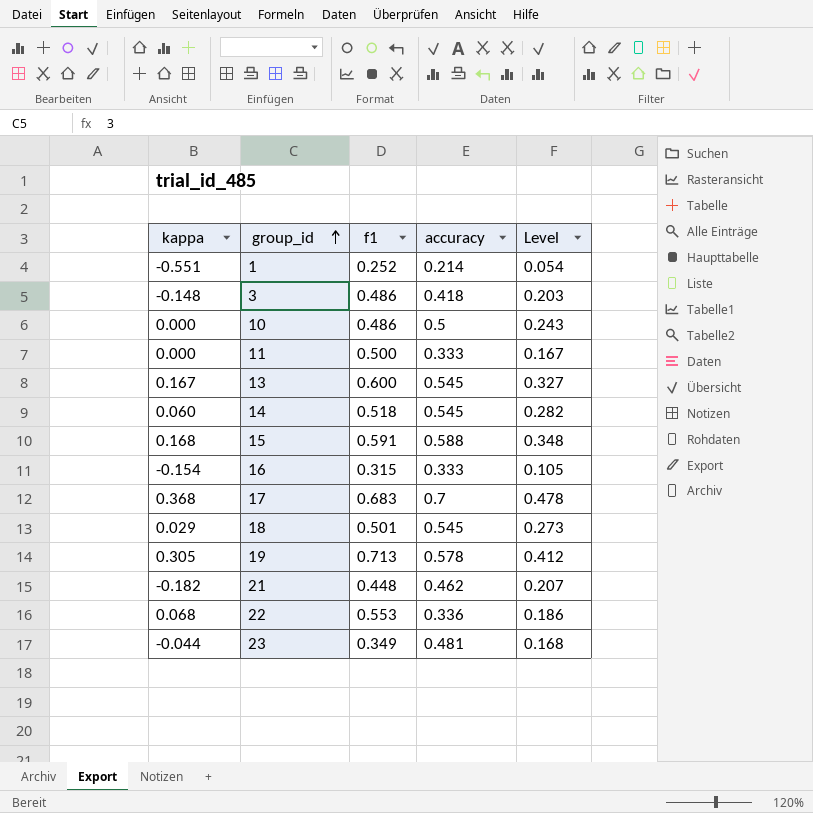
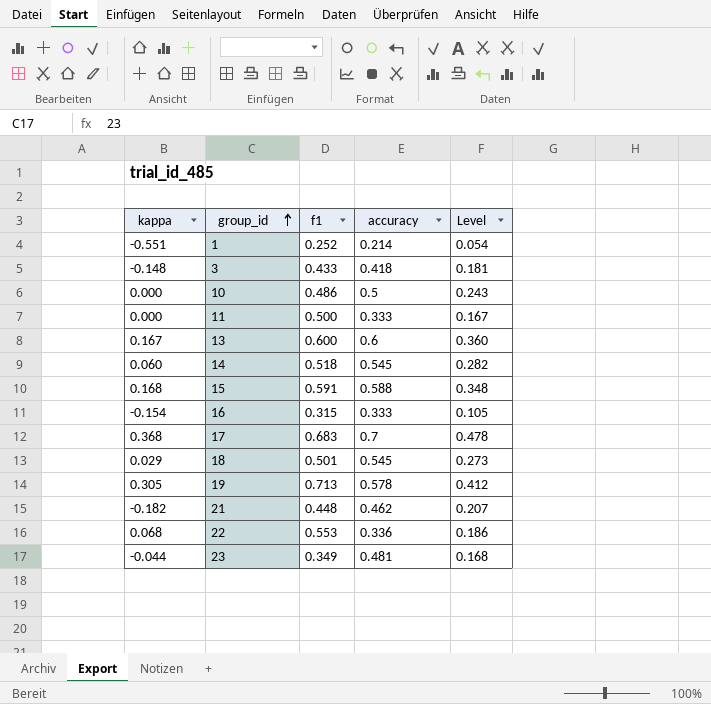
3 | f1: 0.486 -> 0.433
3 | Level: 0.203 -> 0.181
13 | accuracy: 0.545 -> 0.6
13 | Level: 0.327 -> 0.360

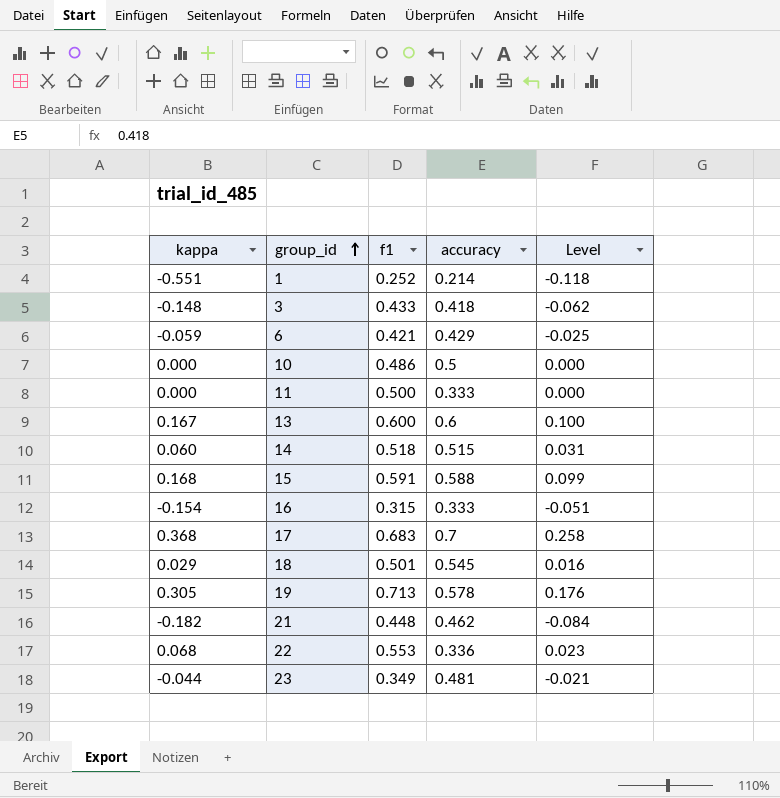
column Level | formula: [f1] * [accuracy] -> [kappa] * [accuracy]
row 6: none -> -0.059 | 0.421 | 0.429 | -0.025
14 | accuracy: 0.545 -> 0.515

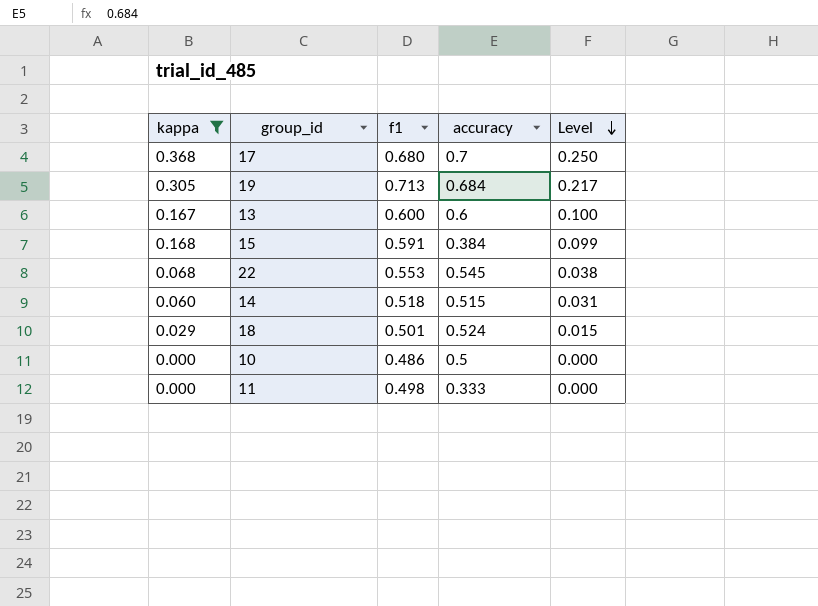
filter: none -> kappa >= 0.000
row order: group_id ascending -> Level descending
column Level | formula: [kappa] * [accuracy] -> [kappa] * [f1]
17 | f1: 0.683 -> 0.680
19 | accuracy: 0.578 -> 0.684
15 | accuracy: 0.588 -> 0.384
22 | accuracy: 0.336 -> 0.545
18 | accuracy: 0.545 -> 0.524
11 | f1: 0.500 -> 0.498

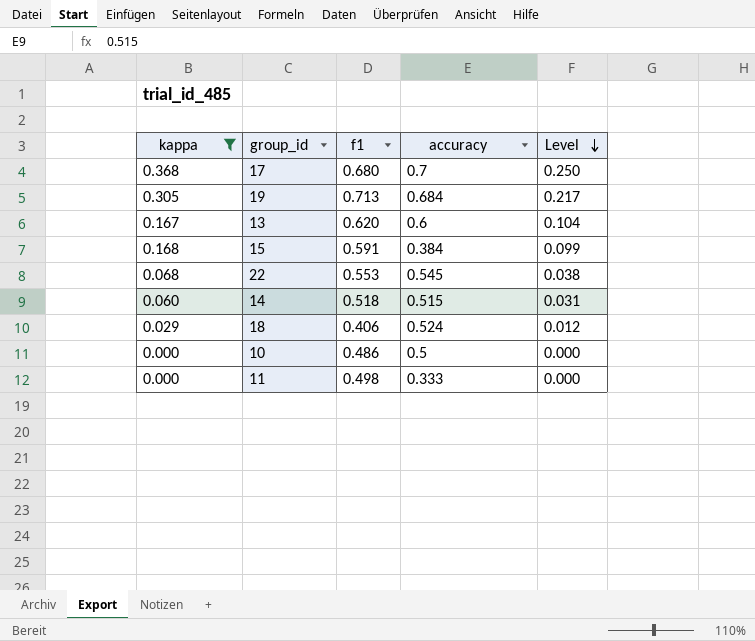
13 | f1: 0.600 -> 0.620
13 | Level: 0.100 -> 0.104
18 | f1: 0.501 -> 0.406
18 | Level: 0.015 -> 0.012

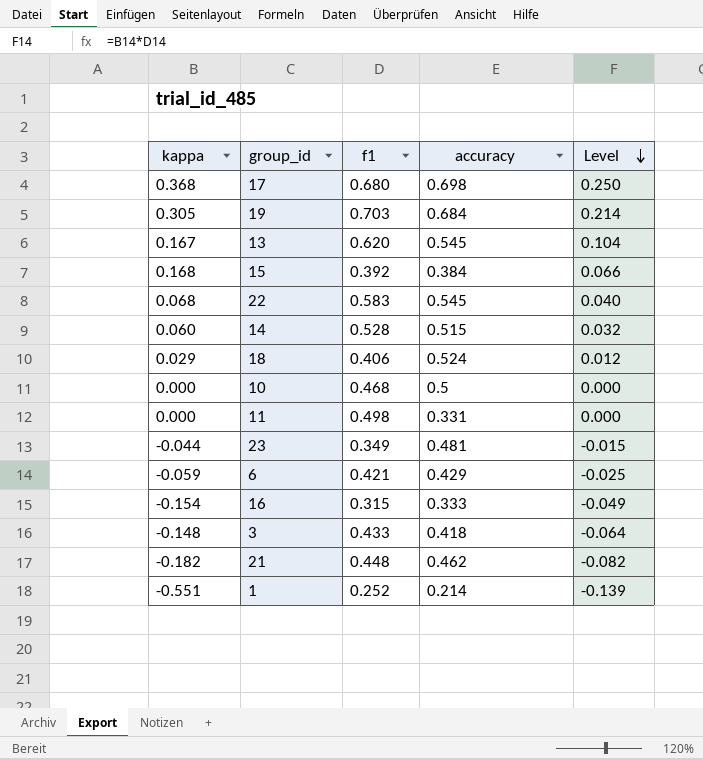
filter: kappa >= 0.000 -> none
17 | accuracy: 0.7 -> 0.698
19 | f1: 0.713 -> 0.703
19 | Level: 0.217 -> 0.214
13 | accuracy: 0.6 -> 0.545
15 | f1: 0.591 -> 0.392
15 | Level: 0.099 -> 0.066
22 | f1: 0.553 -> 0.583
22 | Level: 0.038 -> 0.040
14 | f1: 0.518 -> 0.528
14 | Level: 0.031 -> 0.032
10 | f1: 0.486 -> 0.468
11 | accuracy: 0.333 -> 0.331

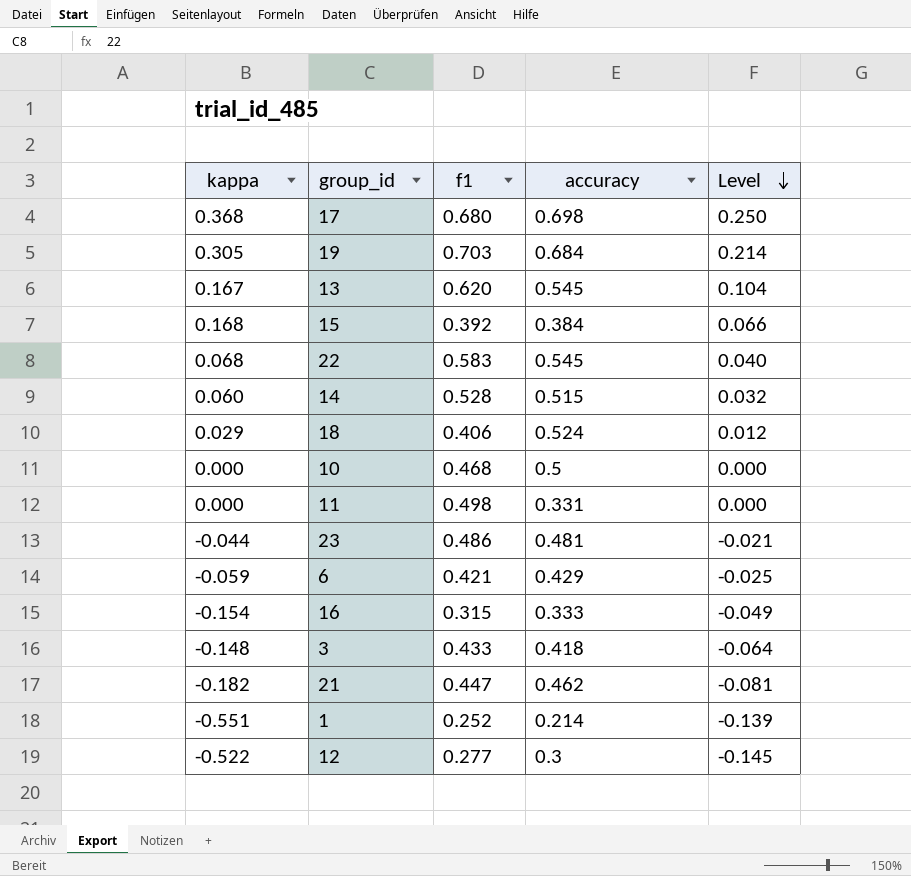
23 | f1: 0.349 -> 0.486
23 | Level: -0.015 -> -0.021
21 | f1: 0.448 -> 0.447
21 | Level: -0.082 -> -0.081
row 12: none -> -0.522 | 0.277 | 0.3 | -0.145

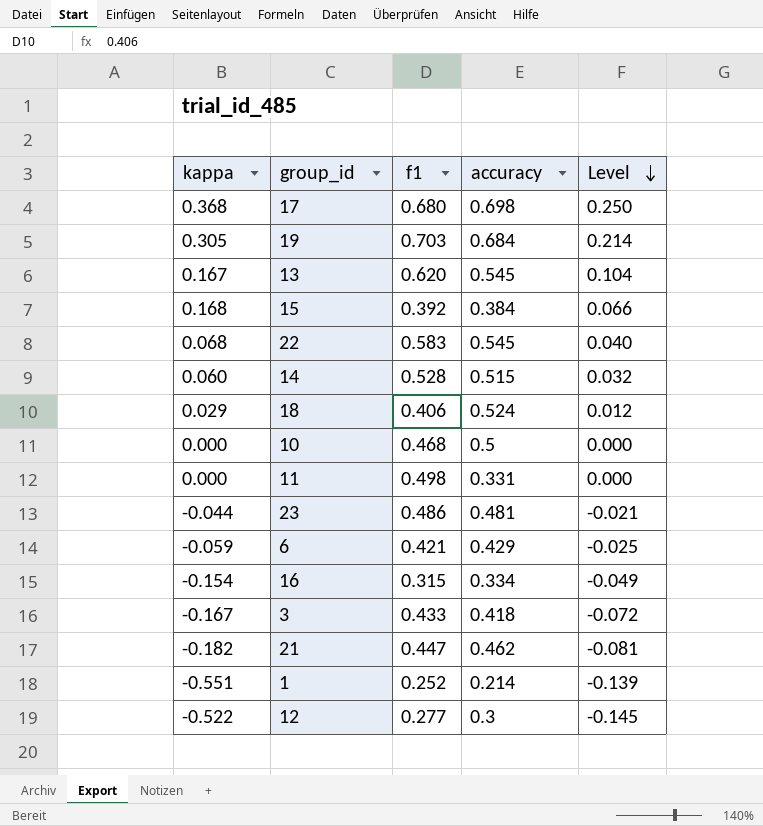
16 | accuracy: 0.333 -> 0.334
3 | kappa: -0.148 -> -0.167
3 | Level: -0.064 -> -0.072

